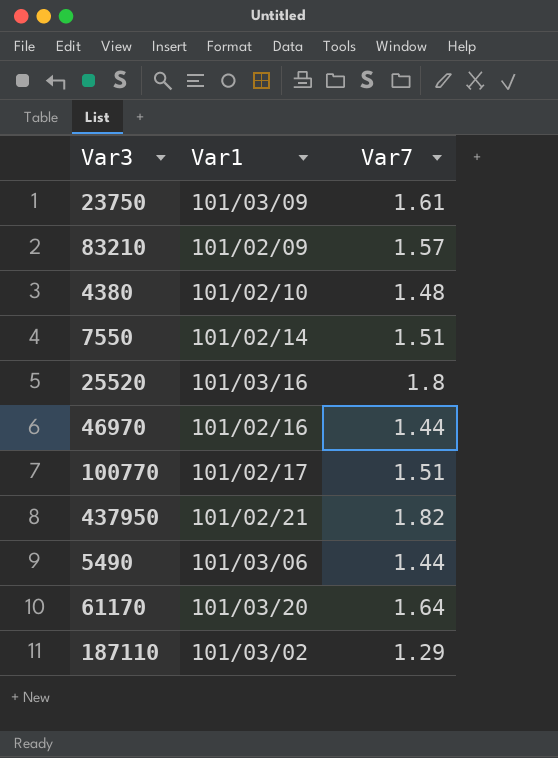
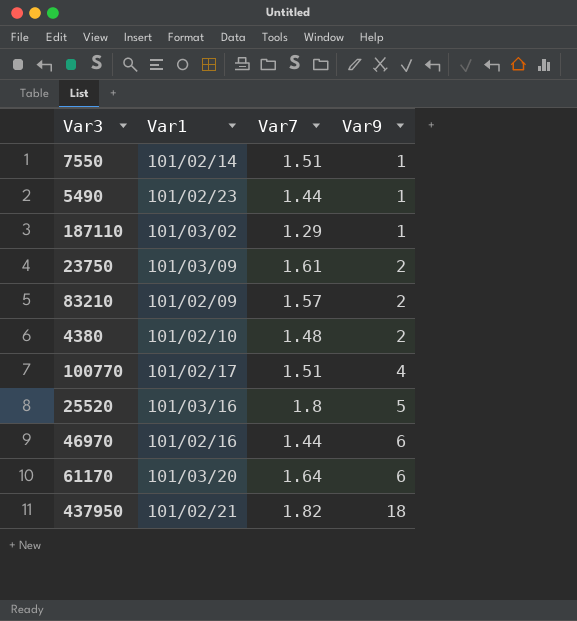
row order: none -> Var9 ascending
column Var9 | position: none -> 4
5490 | Var1: 101/03/06 -> 101/02/23

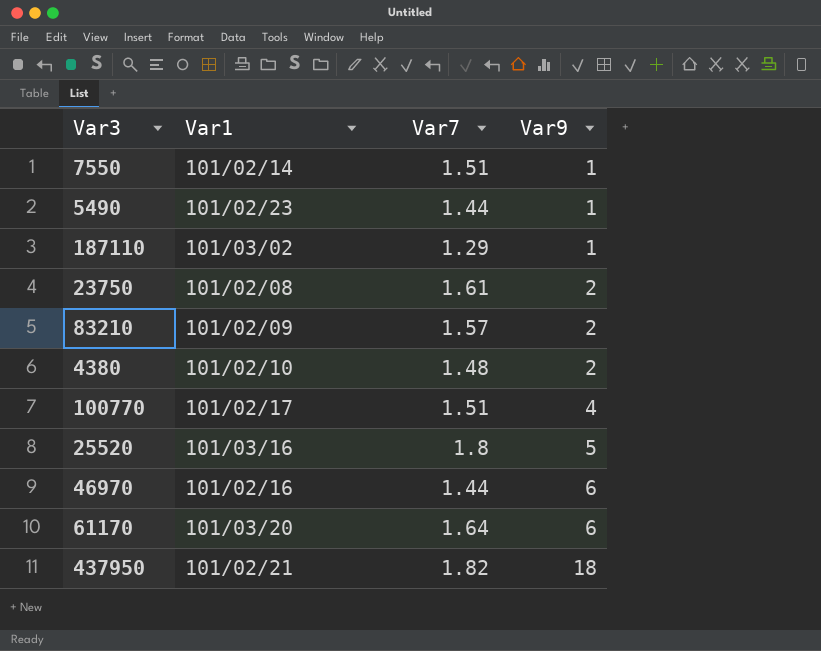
23750 | Var1: 101/03/09 -> 101/02/08

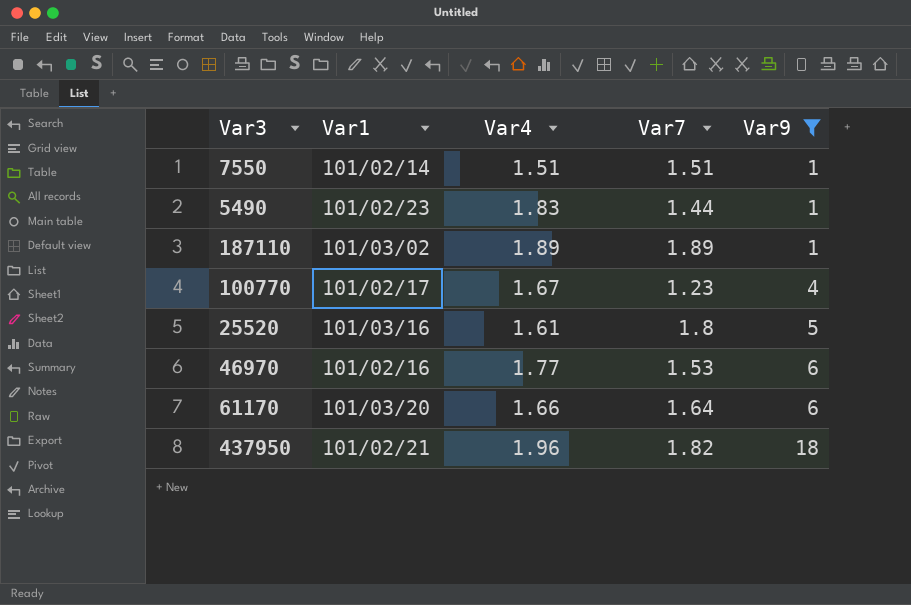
filter: none -> Var9 != 2
column Var4 | position: none -> 3
187110 | Var7: 1.29 -> 1.89
100770 | Var7: 1.51 -> 1.23
46970 | Var7: 1.44 -> 1.53

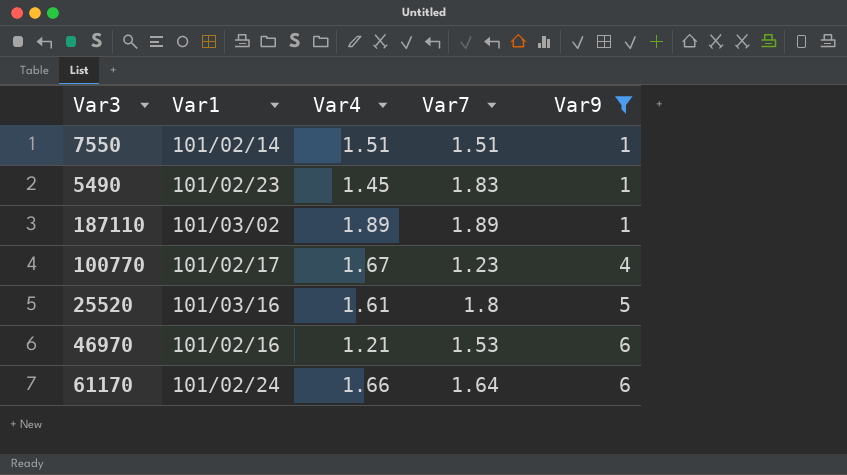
row 437950: 101/02/21 | 1.96 | 1.82 | 18 -> none
5490 | Var4: 1.83 -> 1.45
5490 | Var7: 1.44 -> 1.83
46970 | Var4: 1.77 -> 1.21
61170 | Var1: 101/03/20 -> 101/02/24

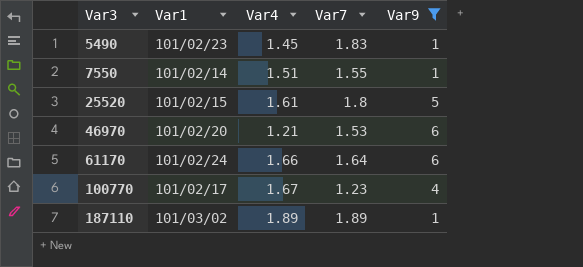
row order: Var9 ascending -> Var3 ascending
7550 | Var7: 1.51 -> 1.55
25520 | Var1: 101/03/16 -> 101/02/15
46970 | Var1: 101/02/16 -> 101/02/20

